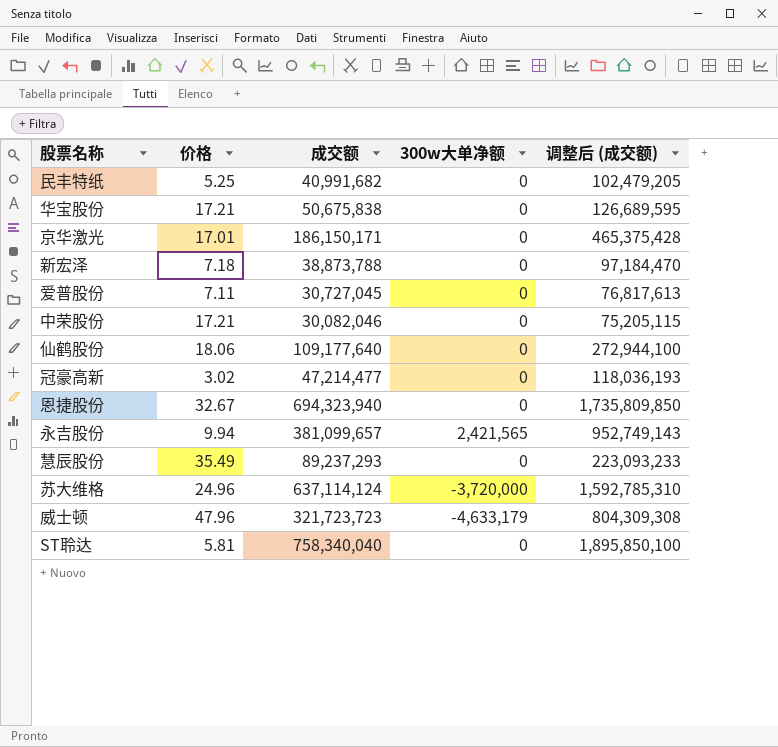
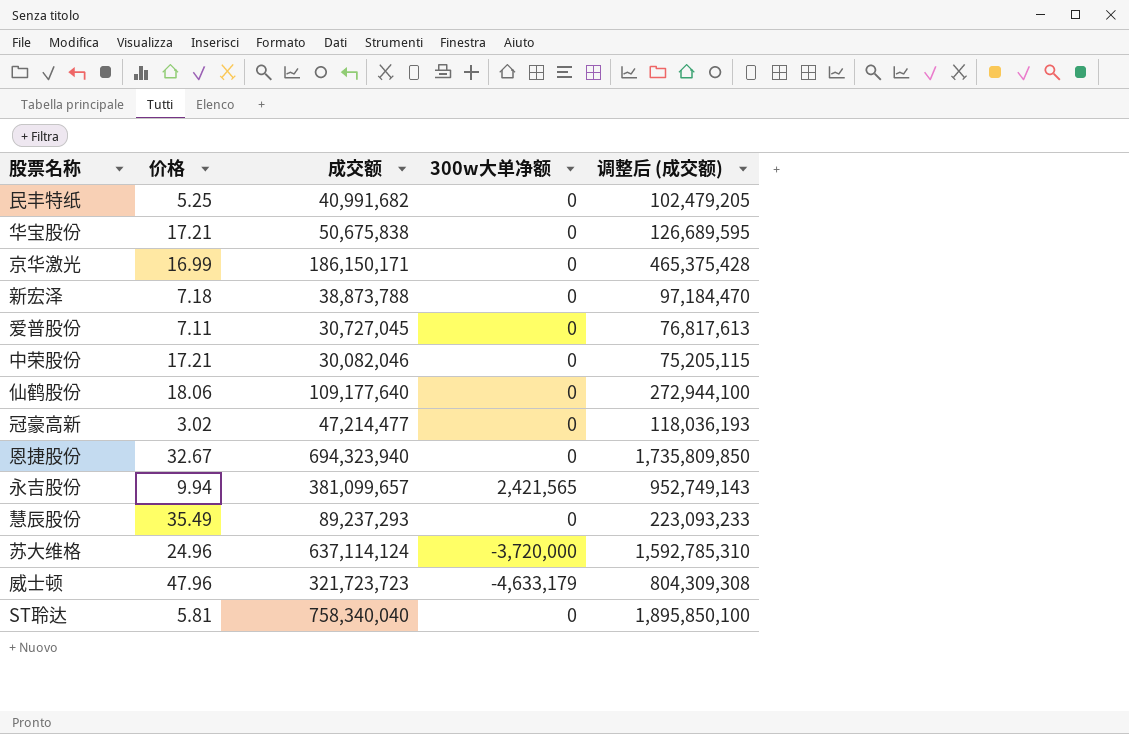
京华激光 | 价格: 17.01 -> 16.99

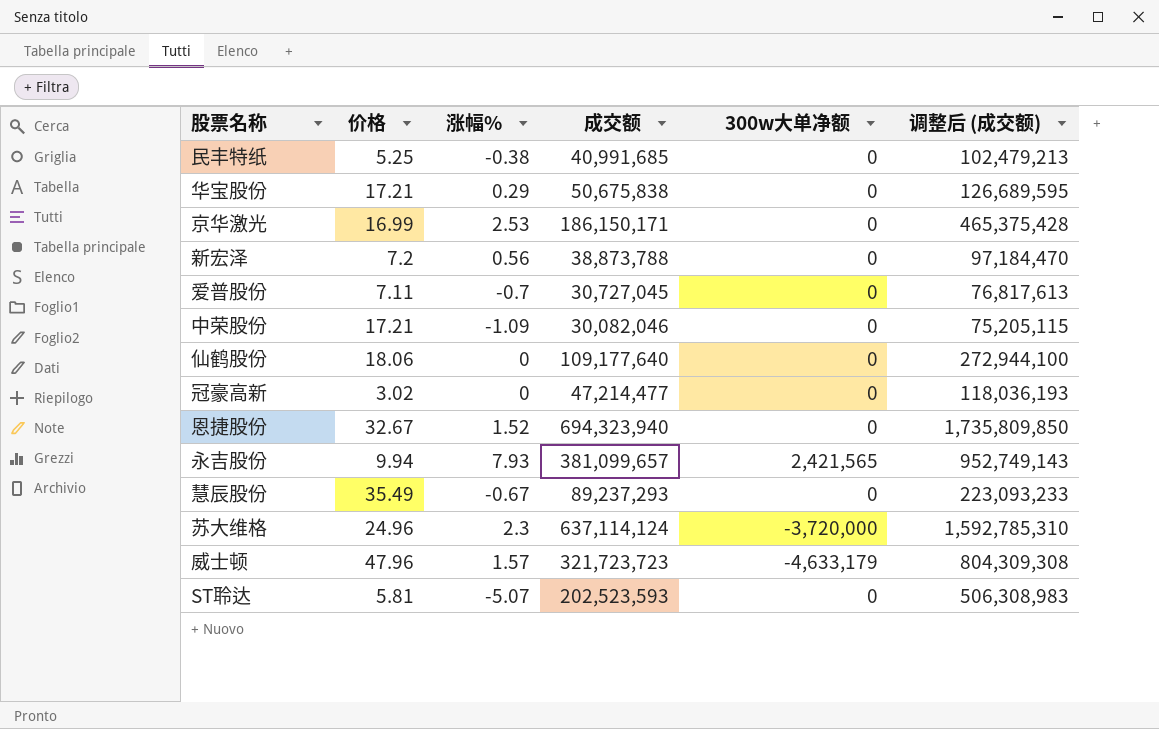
column 涨幅% | position: none -> 3
民丰特纸 | 成交额: 40,991,682 -> 40,991,685
民丰特纸 | 调整后 (成交额): 102,479,205 -> 102,479,213
新宏泽 | 价格: 7.18 -> 7.2
ST聆达 | 成交额: 758,340,040 -> 202,523,593
ST聆达 | 调整后 (成交额): 1,895,850,100 -> 506,308,983

